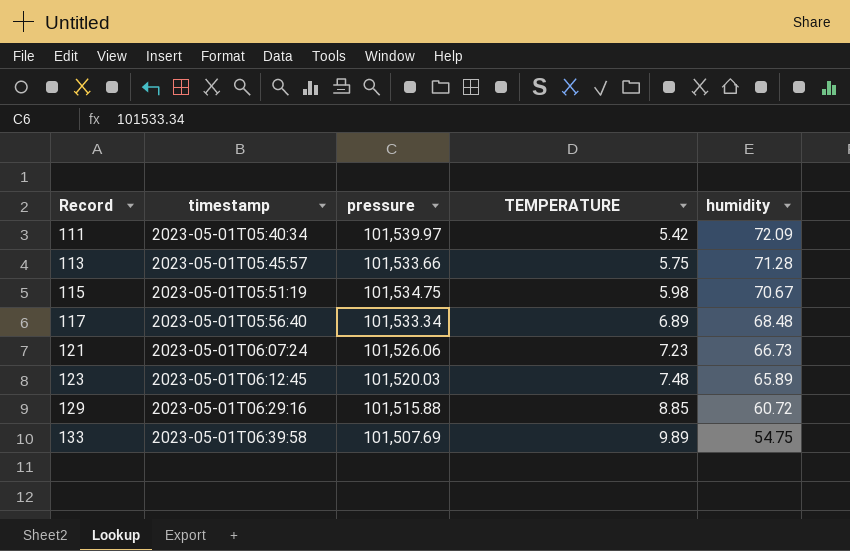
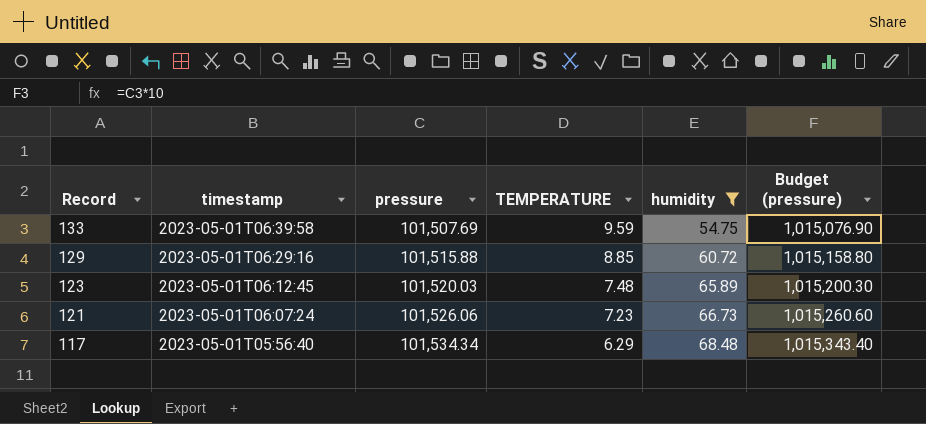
filter: none -> humidity <= 68.48
row order: Record ascending -> Record descending
column Budget (pressure) | formula: none -> [pressure] * 10
133 | TEMPERATURE: 9.89 -> 9.59
117 | pressure: 101,533.34 -> 101,534.34
117 | TEMPERATURE: 6.89 -> 6.29

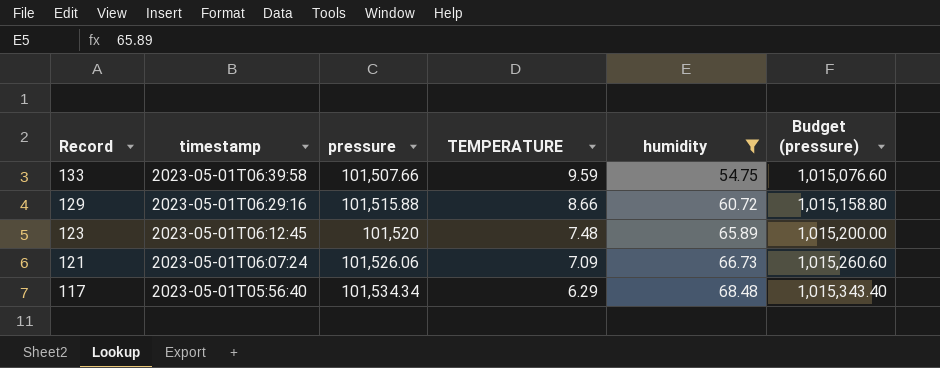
133 | pressure: 101,507.69 -> 101,507.66
133 | Budget (pressure): 1,015,076.90 -> 1,015,076.60
129 | TEMPERATURE: 8.85 -> 8.66
123 | pressure: 101,520.03 -> 101,520
123 | Budget (pressure): 1,015,200.30 -> 1,015,200.00
121 | TEMPERATURE: 7.23 -> 7.09

